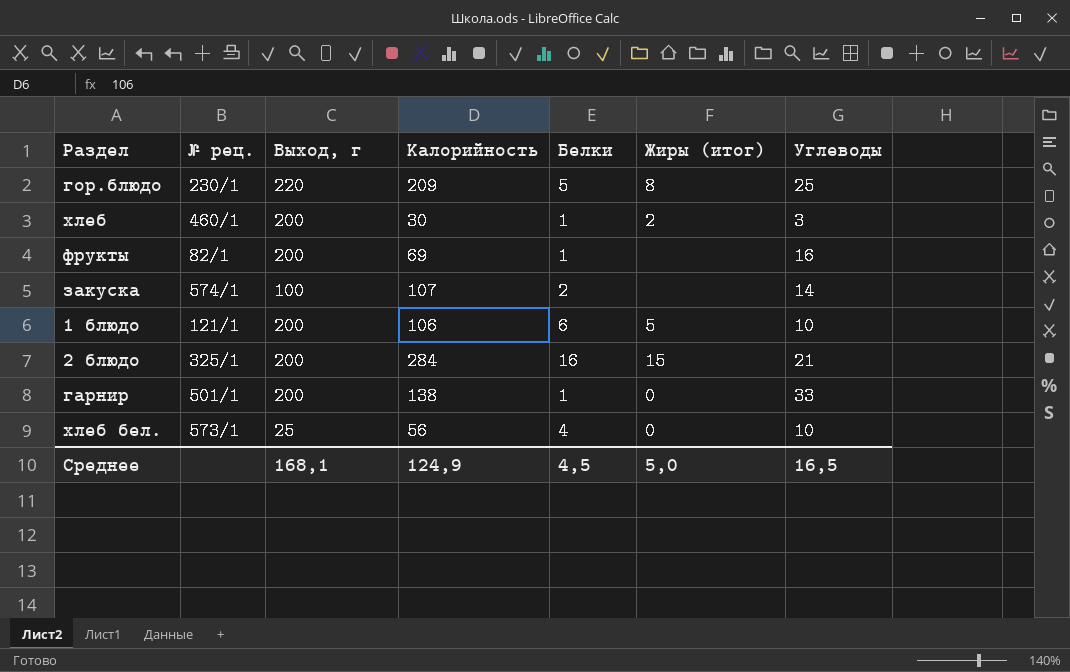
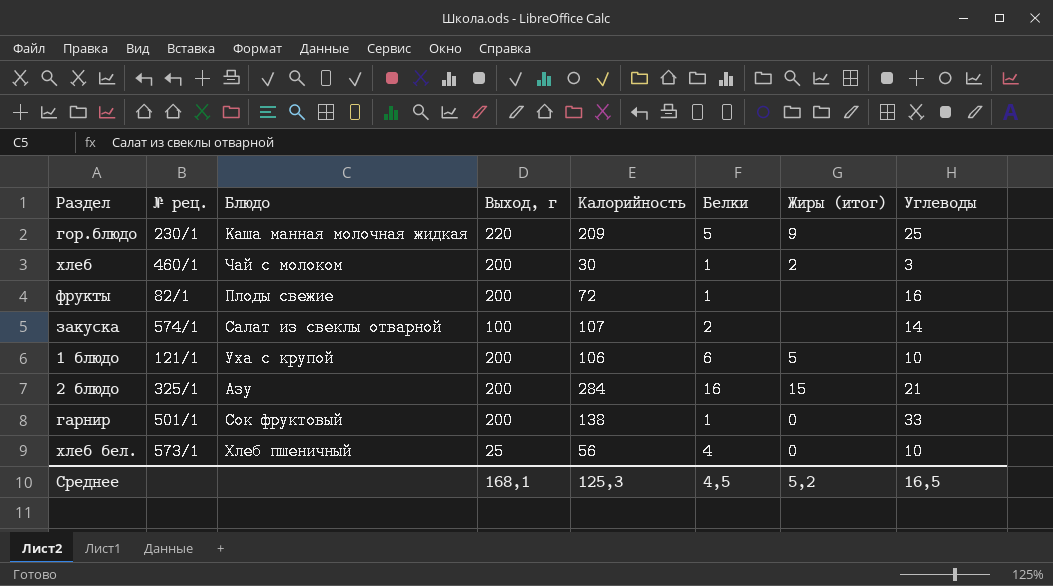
column Блюдо | position: none -> 3
гор.блюдо | Жиры (итог): 8 -> 9
фрукты | Калорийность: 69 -> 72
Среднее | Калорийность: 124,9 -> 125,3
Среднее | Жиры (итог): 5,0 -> 5,2

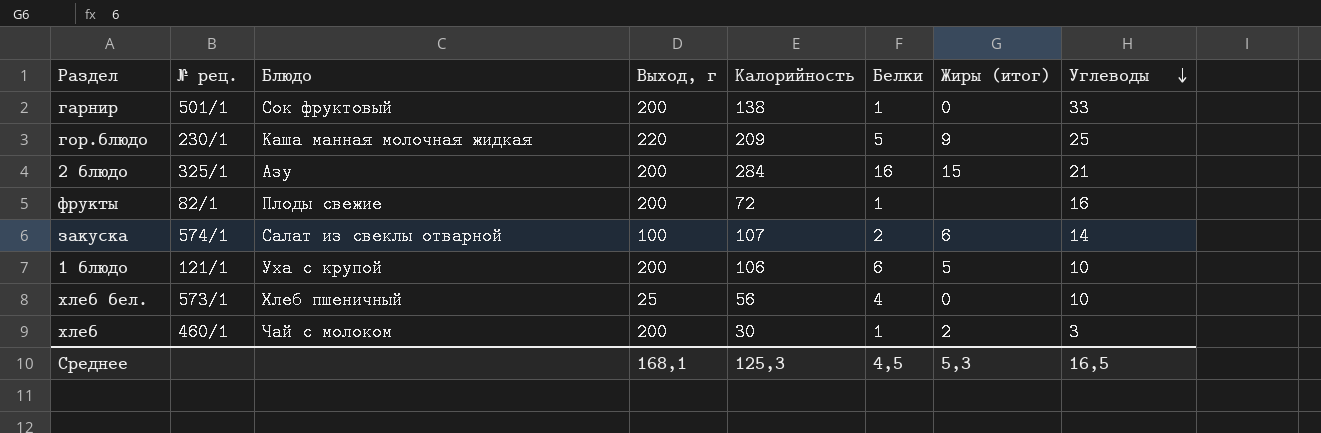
row order: none -> Углеводы descending
закуска | Жиры (итог): none -> 6
Среднее | Жиры (итог): 5,2 -> 5,3

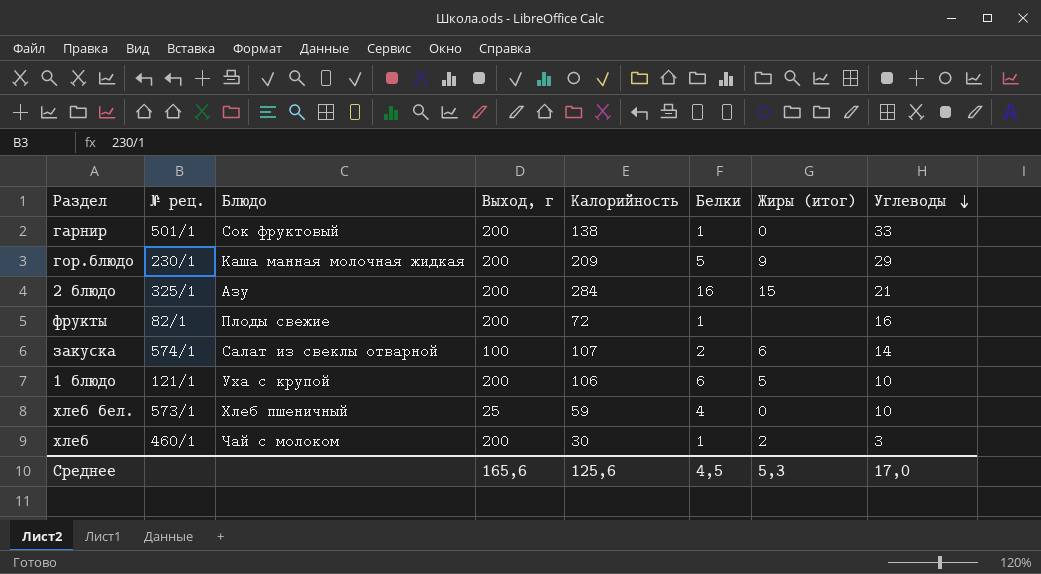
гор.блюдо | Выход, г: 220 -> 200
гор.блюдо | Углеводы: 25 -> 29
хлеб бел. | Калорийность: 56 -> 59
Среднее | Выход, г: 168,1 -> 165,6
Среднее | Калорийность: 125,3 -> 125,6
Среднее | Углеводы: 16,5 -> 17,0

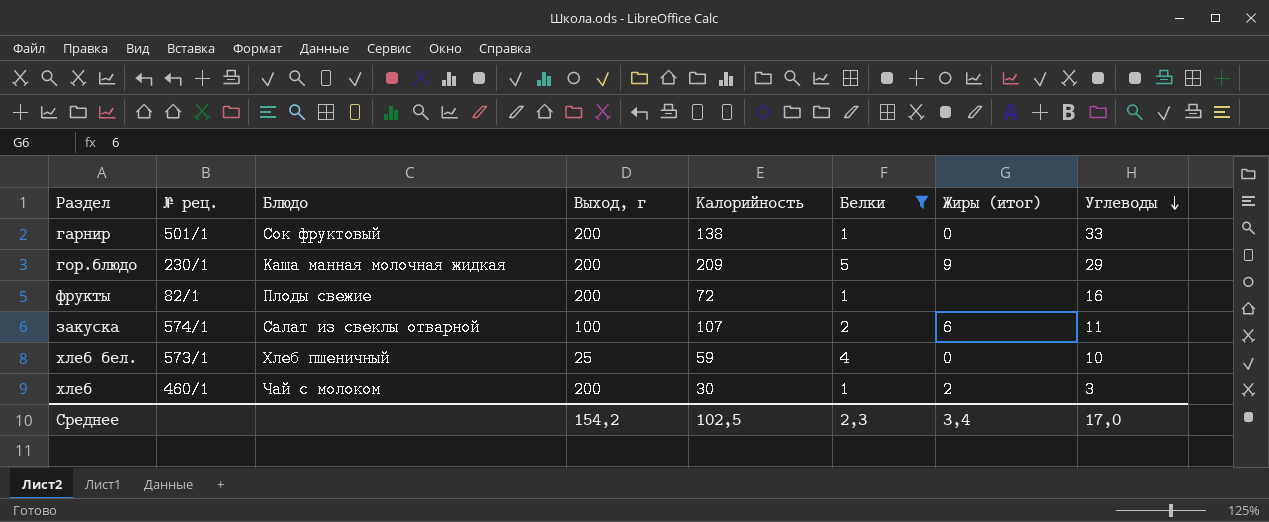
filter: none -> Белки <= 5
закуска | Углеводы: 14 -> 11
Среднее | Выход, г: 165,6 -> 154,2
Среднее | Калорийность: 125,6 -> 102,5
Среднее | Белки: 4,5 -> 2,3
Среднее | Жиры (итог): 5,3 -> 3,4

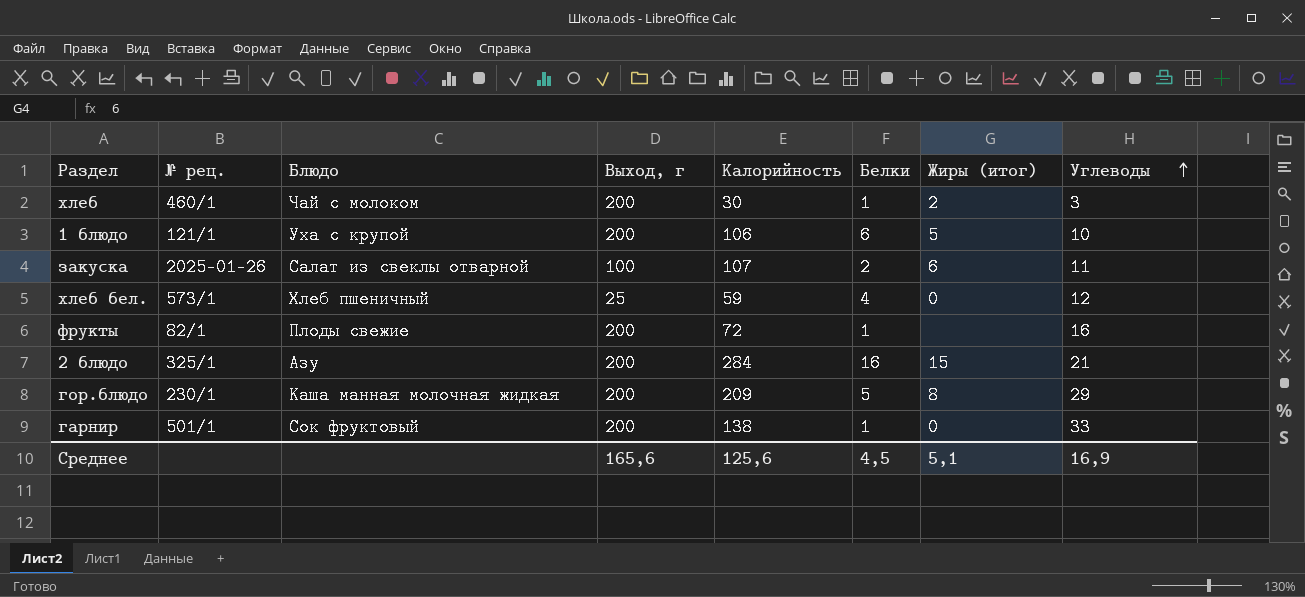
filter: Белки <= 5 -> none
row order: Углеводы descending -> Углеводы ascending
закуска | № рец.: 574/1 -> 2025-01-26
хлеб бел. | Углеводы: 10 -> 12
гор.блюдо | Жиры (итог): 9 -> 8
Среднее | Выход, г: 154,2 -> 165,6
Среднее | Калорийность: 102,5 -> 125,6
Среднее | Белки: 2,3 -> 4,5
Среднее | Жиры (итог): 3,4 -> 5,1
Среднее | Углеводы: 17,0 -> 16,9

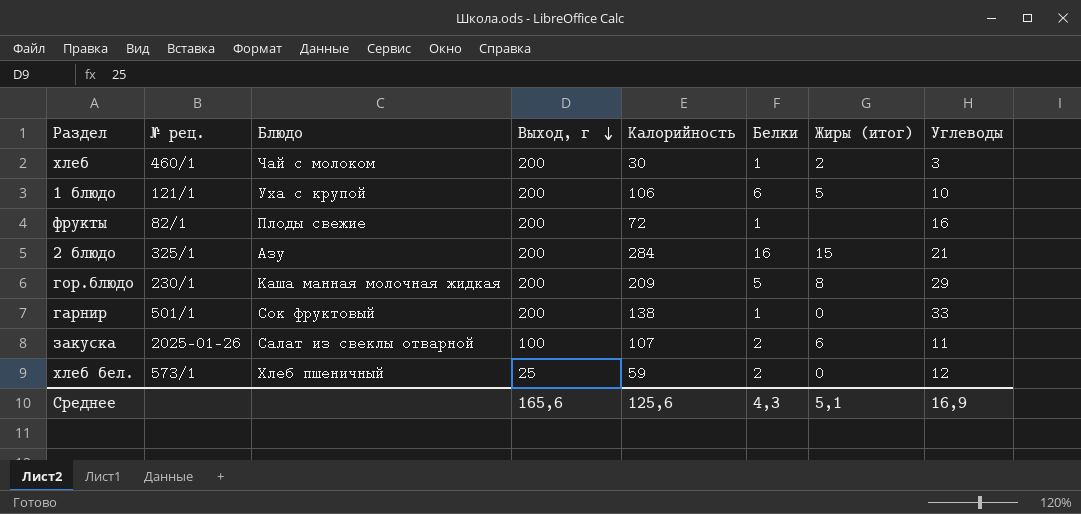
row order: Углеводы ascending -> Выход, г descending
хлеб бел. | Белки: 4 -> 2
Среднее | Белки: 4,5 -> 4,3

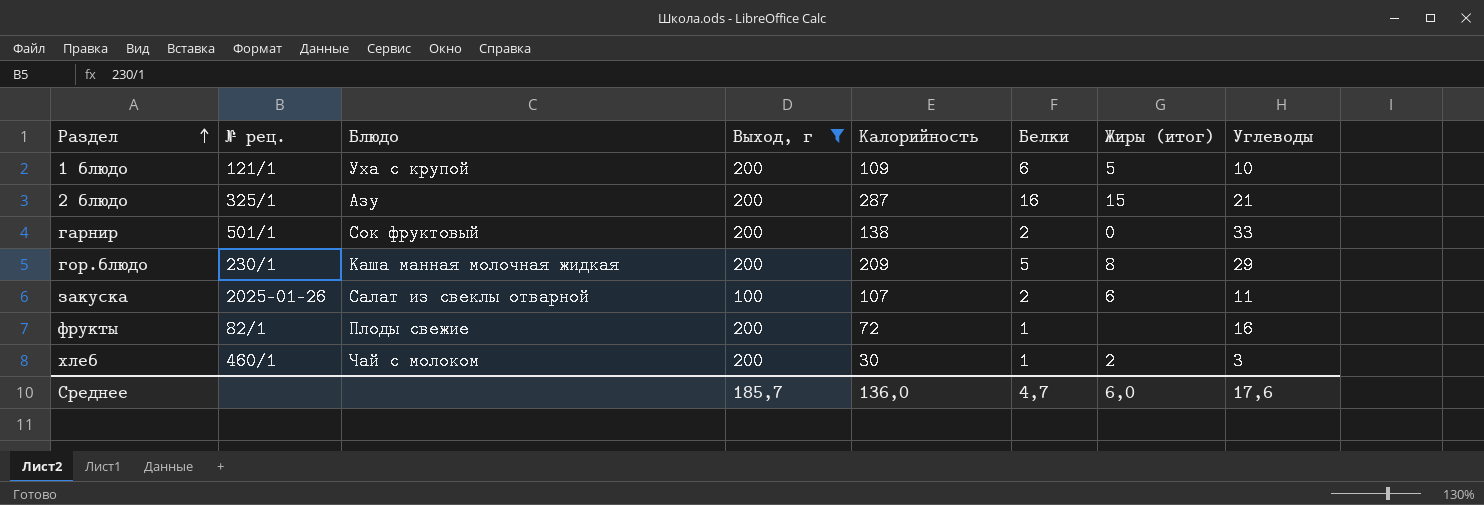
filter: none -> Выход, г != 25
row order: Выход, г descending -> Раздел ascending
1 блюдо | Калорийность: 106 -> 109
2 блюдо | Калорийность: 284 -> 287
гарнир | Белки: 1 -> 2
Среднее | Выход, г: 165,6 -> 185,7
Среднее | Калорийность: 125,6 -> 136,0
Среднее | Белки: 4,3 -> 4,7
Среднее | Жиры (итог): 5,1 -> 6,0
Среднее | Углеводы: 16,9 -> 17,6

